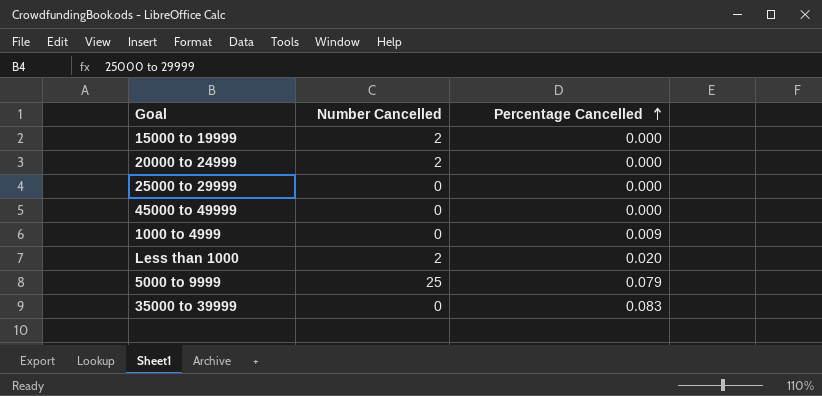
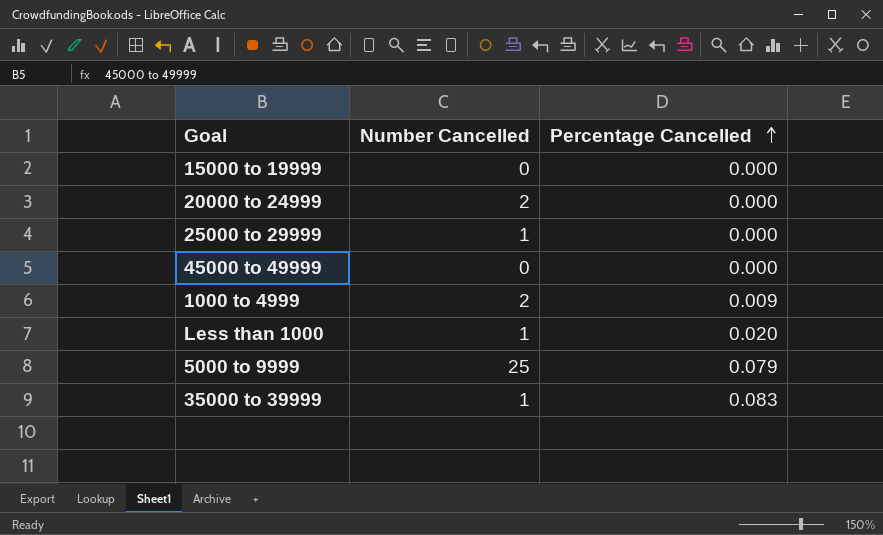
15000 to 19999 | Number Cancelled: 2 -> 0
25000 to 29999 | Number Cancelled: 0 -> 1
1000 to 4999 | Number Cancelled: 0 -> 2
Less than 1000 | Number Cancelled: 2 -> 1
35000 to 39999 | Number Cancelled: 0 -> 1

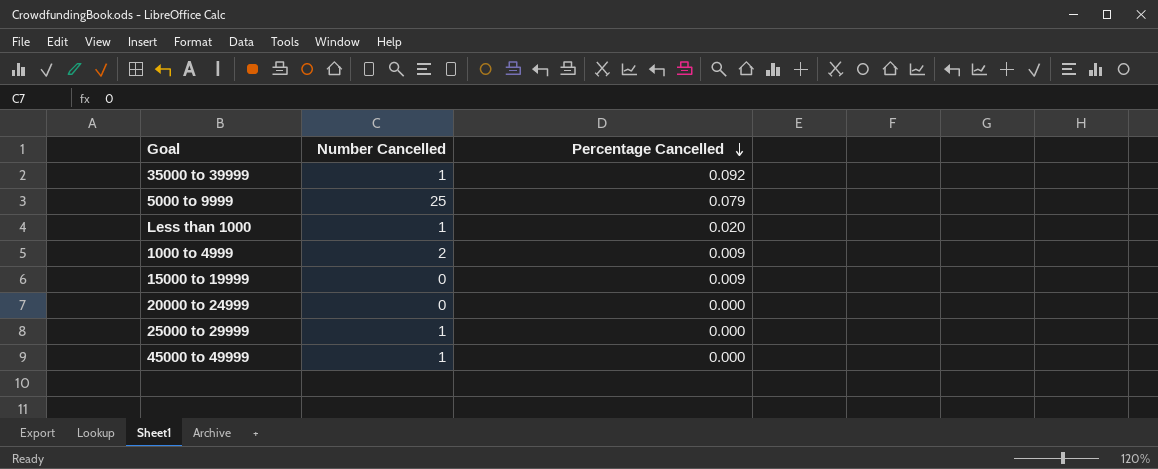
row order: Percentage Cancelled ascending -> Percentage Cancelled descending
35000 to 39999 | Percentage Cancelled: 0.083 -> 0.092
15000 to 19999 | Percentage Cancelled: 0.000 -> 0.009
20000 to 24999 | Number Cancelled: 2 -> 0
45000 to 49999 | Number Cancelled: 0 -> 1

